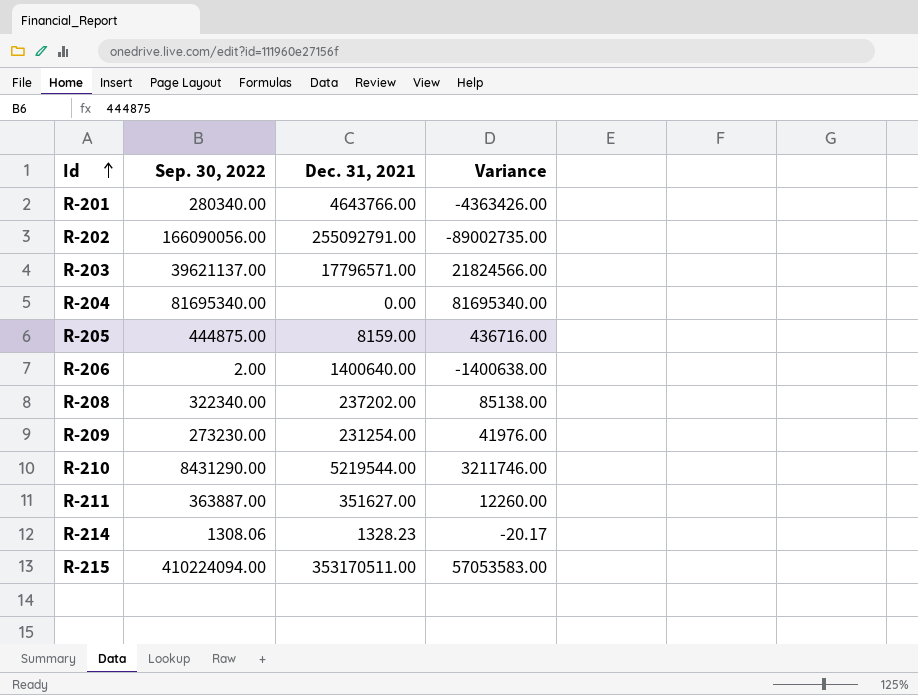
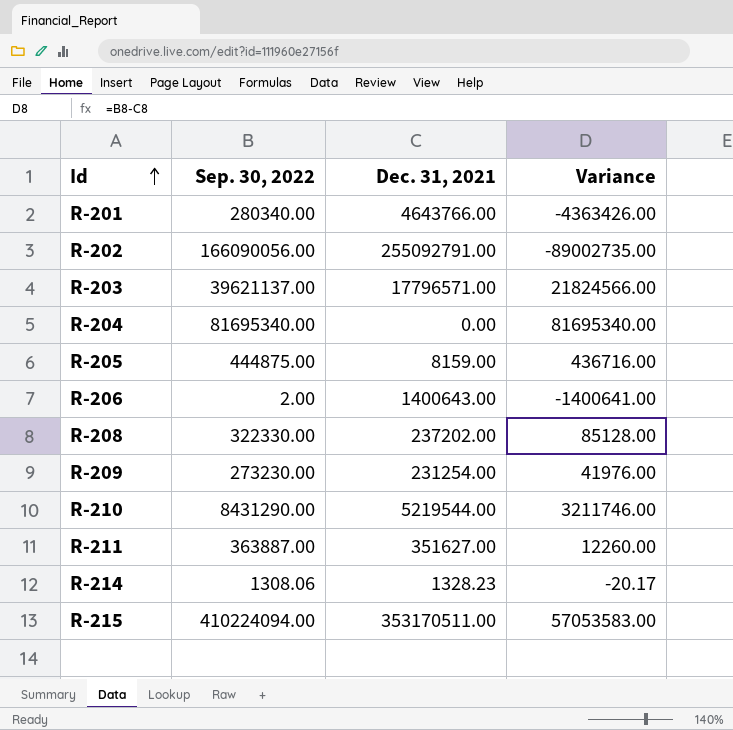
R-206 | Dec. 31, 2021: 1400640.00 -> 1400643.00
R-206 | Variance: -1400638.00 -> -1400641.00
R-208 | Sep. 30, 2022: 322340.00 -> 322330.00
R-208 | Variance: 85138.00 -> 85128.00

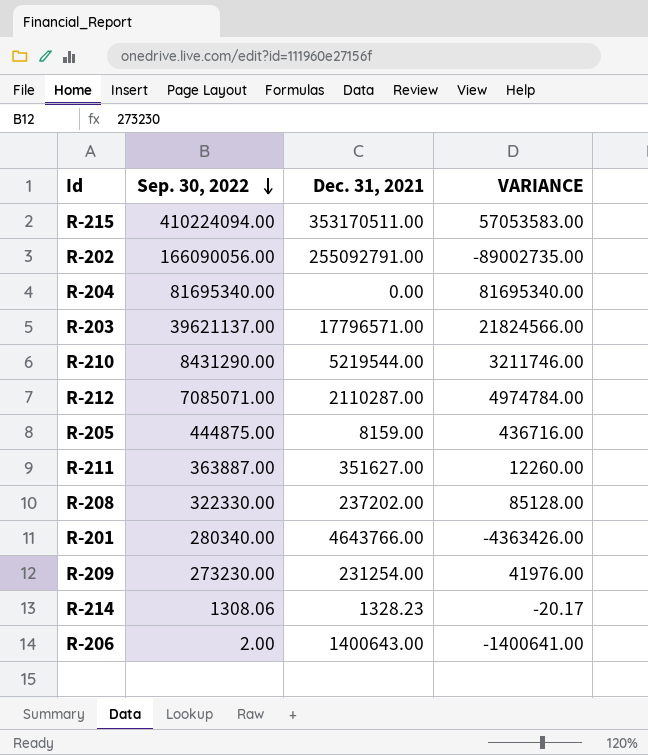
row order: Id ascending -> Sep. 30, 2022 descending
column name: Variance -> VARIANCE
row R-212: none -> 7085071.00 | 2110287.00 | 4974784.00

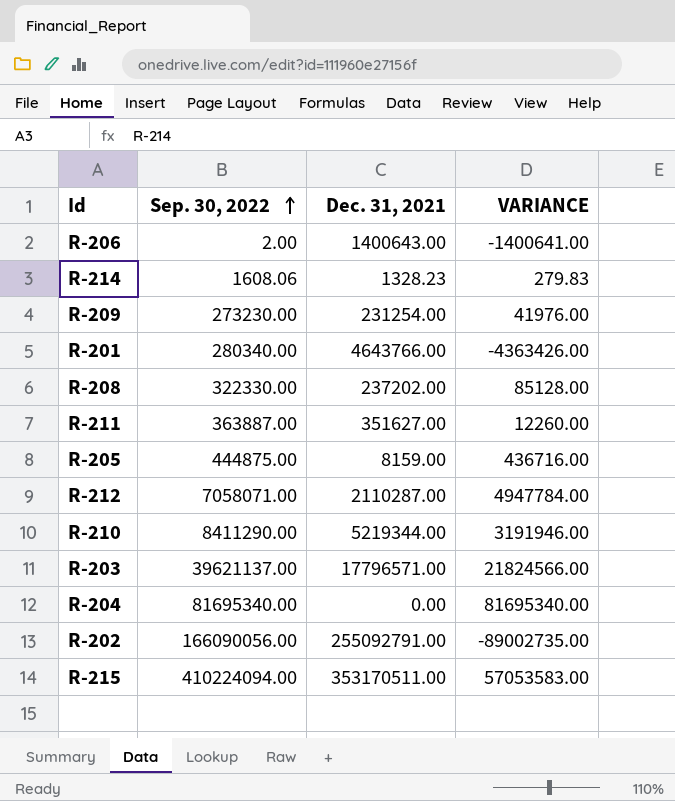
row order: Sep. 30, 2022 descending -> Sep. 30, 2022 ascending
R-214 | Sep. 30, 2022: 1308.06 -> 1608.06
R-214 | VARIANCE: -20.17 -> 279.83
R-212 | Sep. 30, 2022: 7085071.00 -> 7058071.00
R-212 | VARIANCE: 4974784.00 -> 4947784.00
R-210 | Sep. 30, 2022: 8431290.00 -> 8411290.00
R-210 | Dec. 31, 2021: 5219544.00 -> 5219344.00
R-210 | VARIANCE: 3211746.00 -> 3191946.00

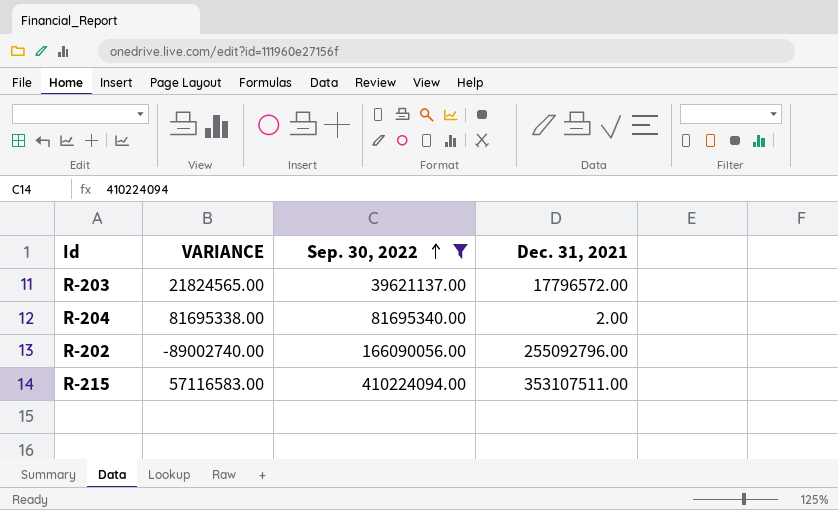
filter: none -> Sep. 30, 2022 >= 39621137.00
column VARIANCE | position: 4 -> 2
R-203 | VARIANCE: 21824566.00 -> 21824565.00
R-203 | Dec. 31, 2021: 17796571.00 -> 17796572.00
R-204 | VARIANCE: 81695340.00 -> 81695338.00
R-204 | Dec. 31, 2021: 0.00 -> 2.00
R-202 | VARIANCE: -89002735.00 -> -89002740.00
R-202 | Dec. 31, 2021: 255092791.00 -> 255092796.00
R-215 | VARIANCE: 57053583.00 -> 57116583.00
R-215 | Dec. 31, 2021: 353170511.00 -> 353107511.00

